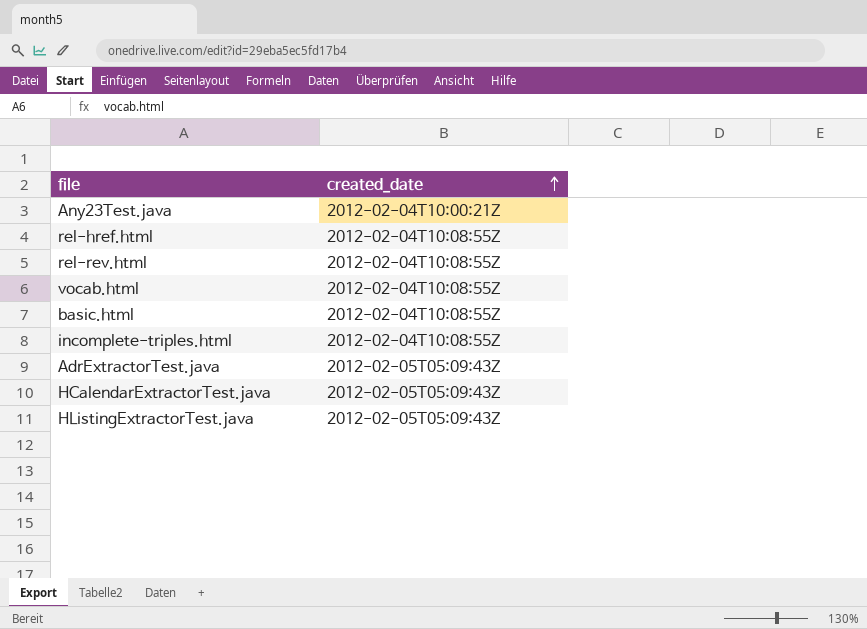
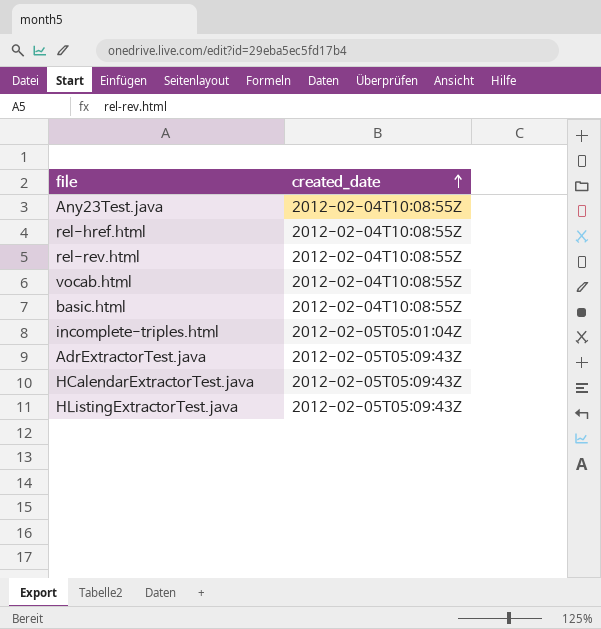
Any23Test.java | created_date: 2012-02-04T10:00:21Z -> 2012-02-04T10:08:55Z
incomplete-triples.html | created_date: 2012-02-04T10:08:55Z -> 2012-02-05T05:01:04Z

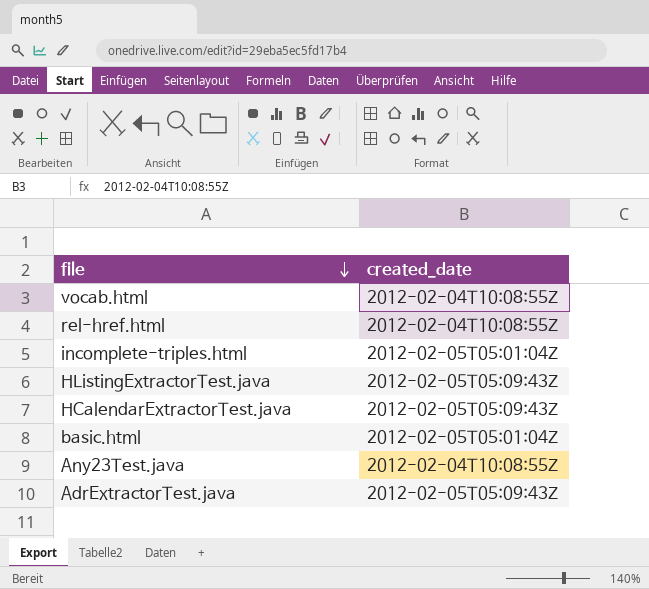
row order: created_date ascending -> file descending
row rel-rev.html: 2012-02-04T10:08:55Z -> none
basic.html | created_date: 2012-02-04T10:08:55Z -> 2012-02-05T05:01:04Z

